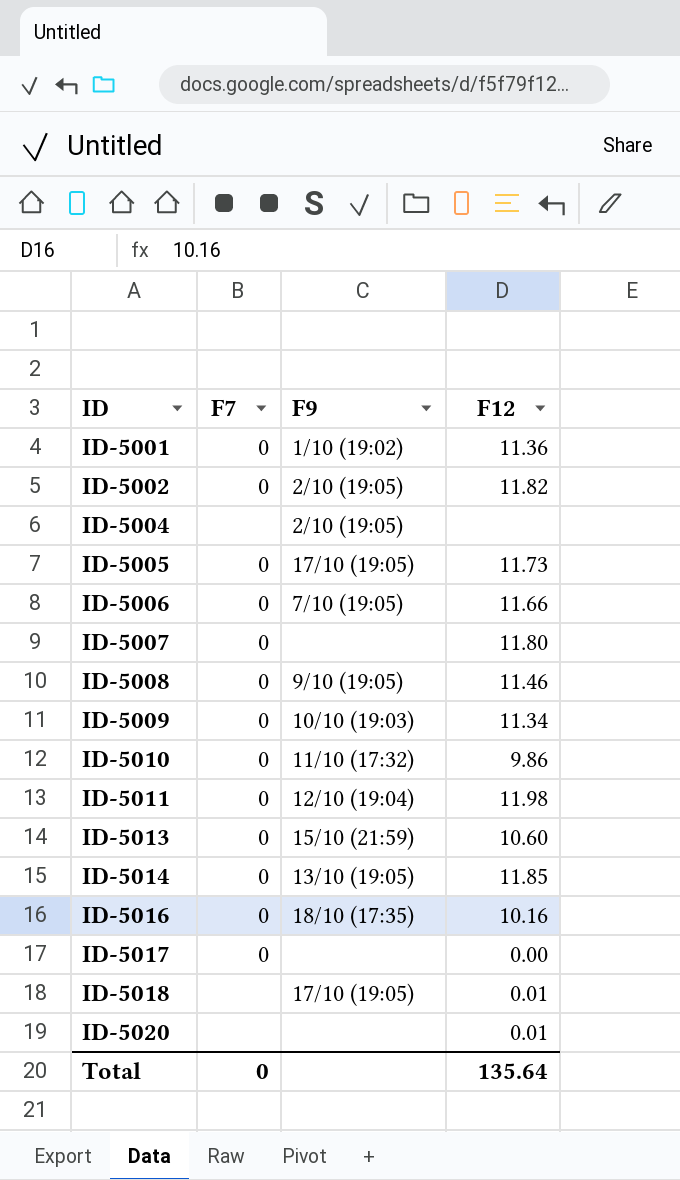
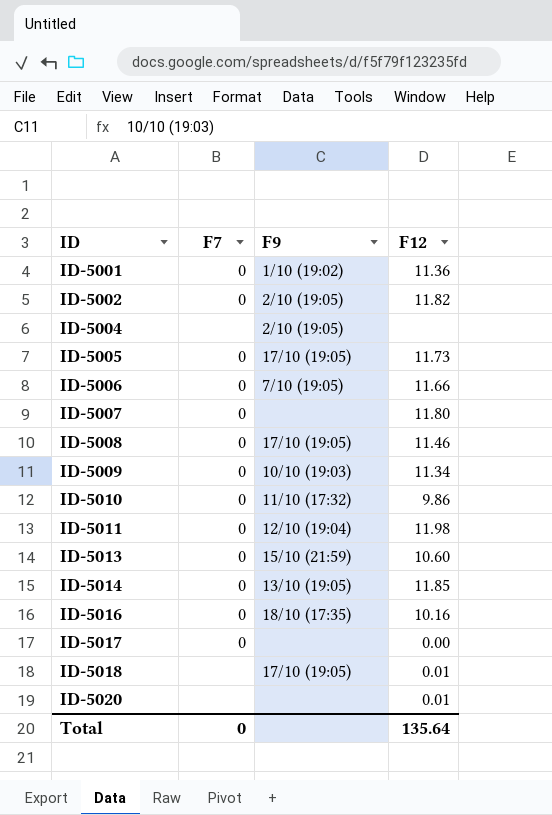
ID-5008 | F9: 9/10 (19:05) -> 17/10 (19:05)

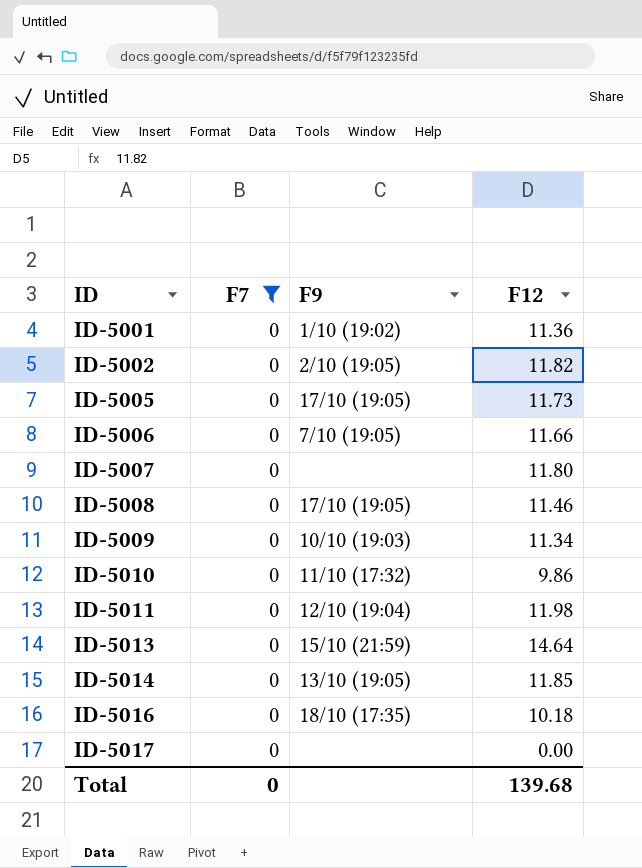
filter: none -> F7 = 0
ID-5013 | F12: 10.60 -> 14.64
ID-5016 | F12: 10.16 -> 10.18
Total | F12: 135.64 -> 139.68

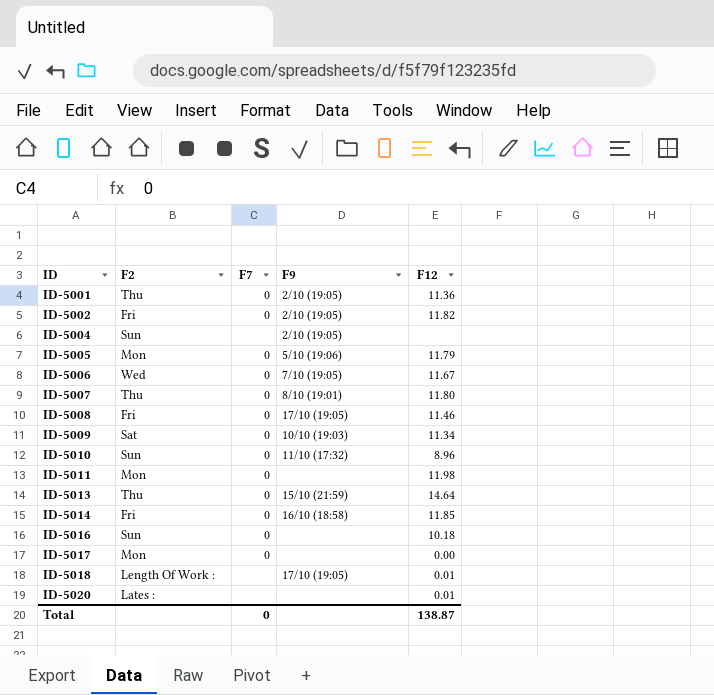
filter: F7 = 0 -> none
column F2 | position: none -> 2
ID-5001 | F9: 1/10 (19:02) -> 2/10 (19:05)
ID-5005 | F9: 17/10 (19:05) -> 5/10 (19:06)
ID-5005 | F12: 11.73 -> 11.79
ID-5006 | F12: 11.66 -> 11.67
ID-5007 | F9: none -> 8/10 (19:01)
ID-5010 | F12: 9.86 -> 8.96
ID-5011 | F9: 12/10 (19:04) -> none
ID-5014 | F9: 13/10 (19:05) -> 16/10 (18:58)
ID-5016 | F9: 18/10 (17:35) -> none
Total | F12: 139.68 -> 138.87

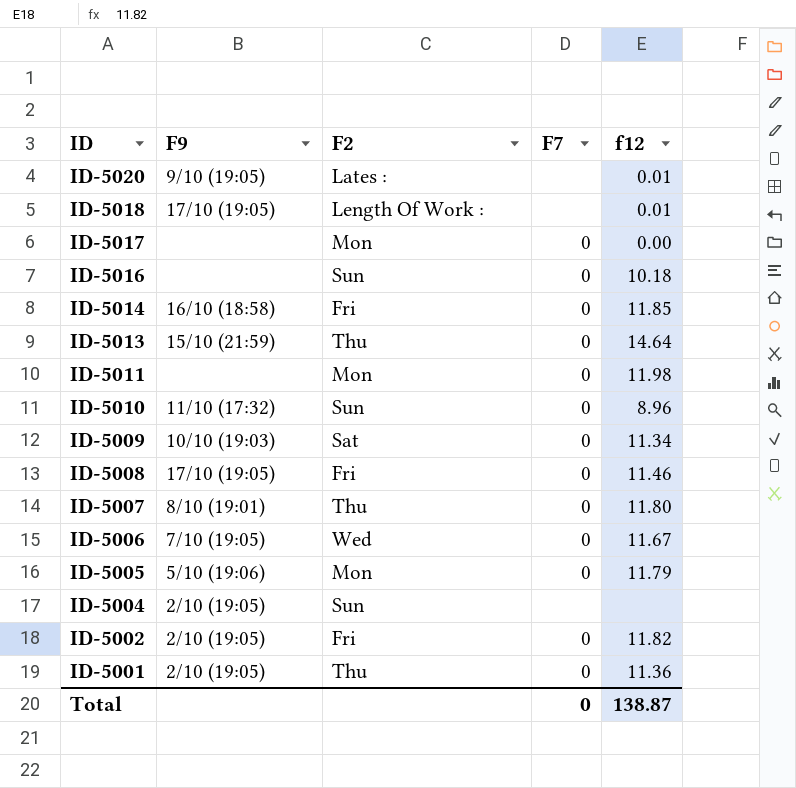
row order: ID ascending -> ID descending
column F9 | position: 4 -> 2
column name: F12 -> f12
ID-5020 | F9: none -> 9/10 (19:05)

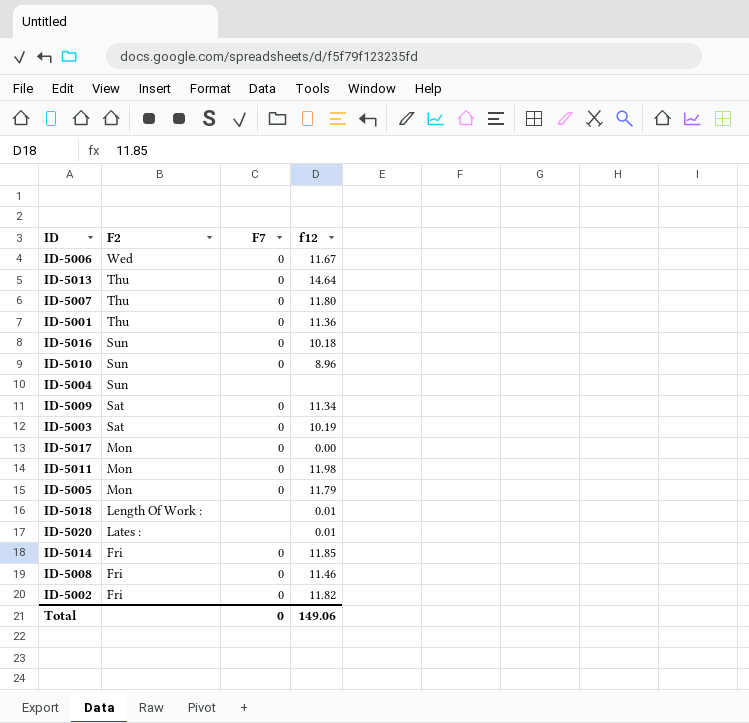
row order: ID descending -> F2 descending
column F9 | position: 2 -> none
row ID-5003: none -> Sat | 0 | 10.19
Total | f12: 138.87 -> 149.06

